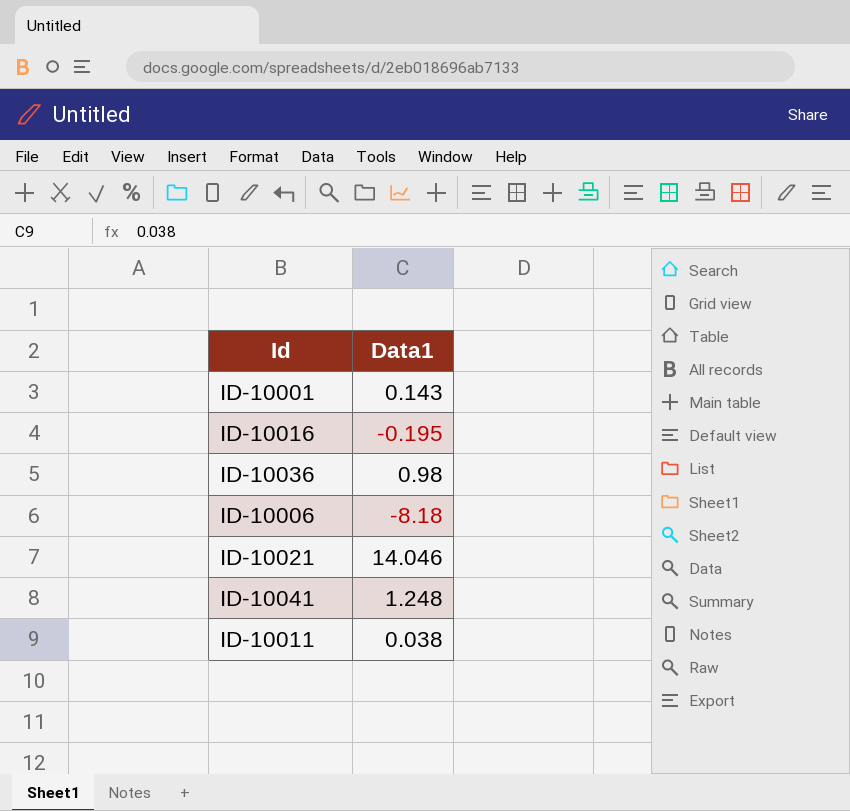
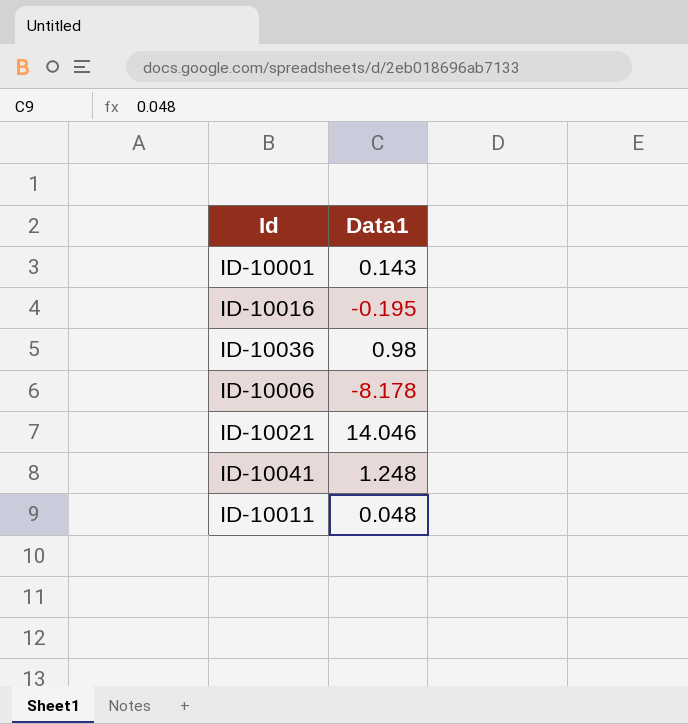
ID-10006 | Data1: -8.18 -> -8.178
ID-10011 | Data1: 0.038 -> 0.048

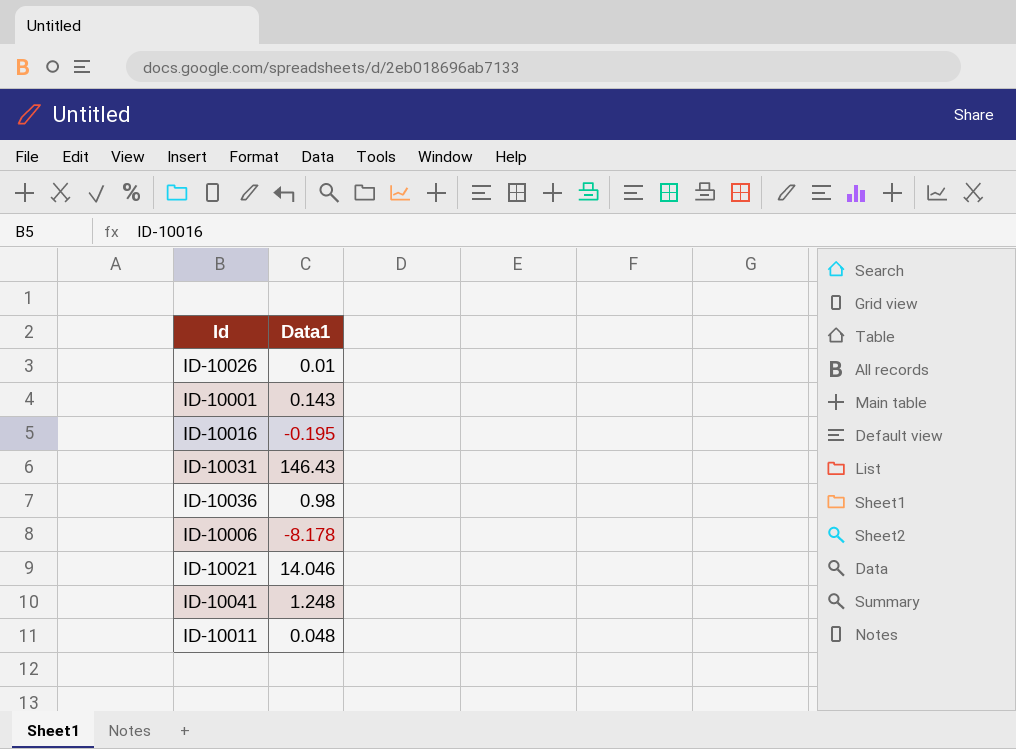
row ID-10026: none -> 0.01
row ID-10031: none -> 146.43

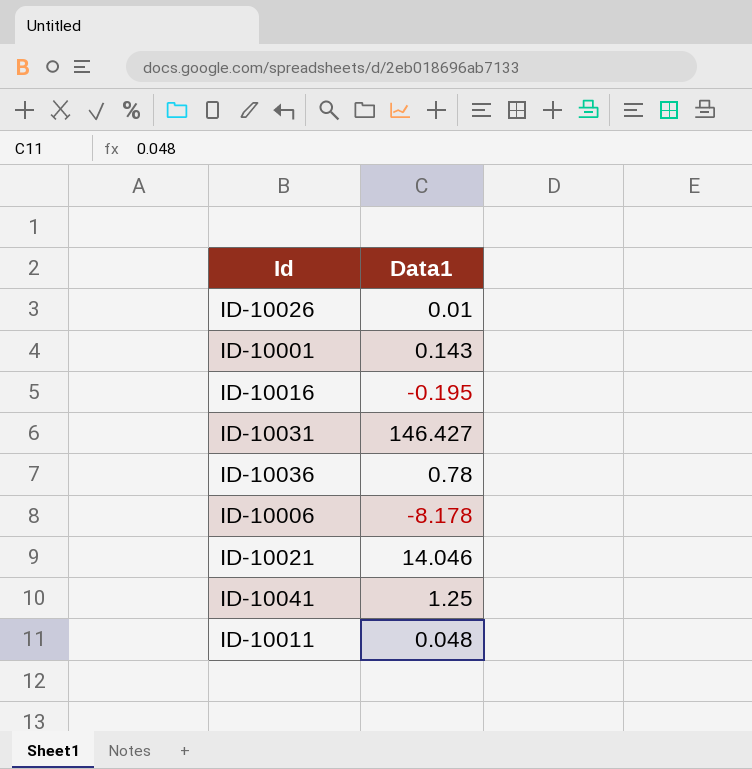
ID-10031 | Data1: 146.43 -> 146.427
ID-10036 | Data1: 0.98 -> 0.78
ID-10041 | Data1: 1.248 -> 1.25

